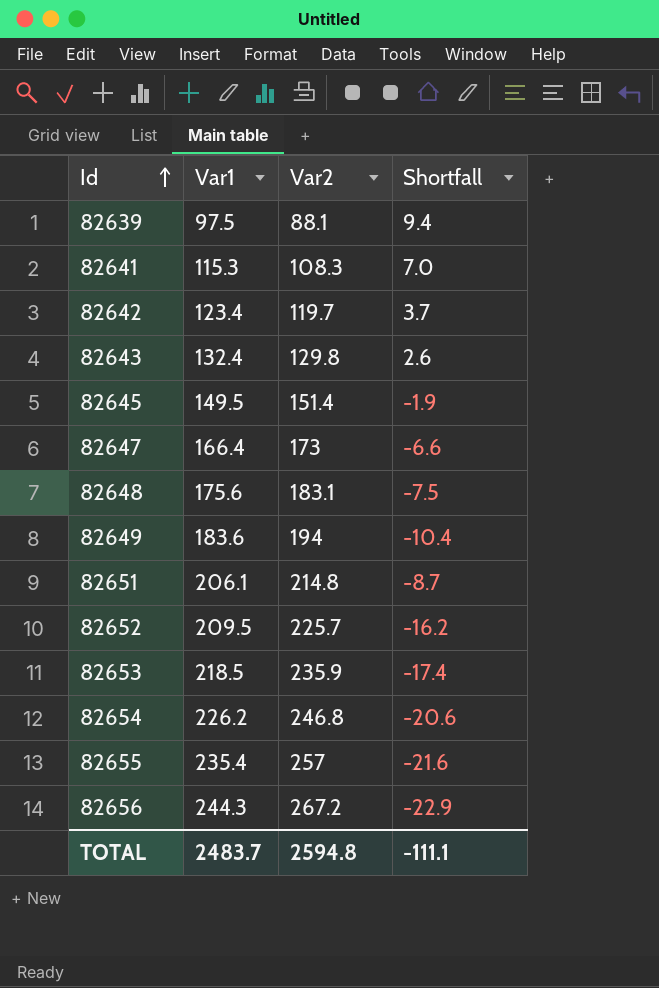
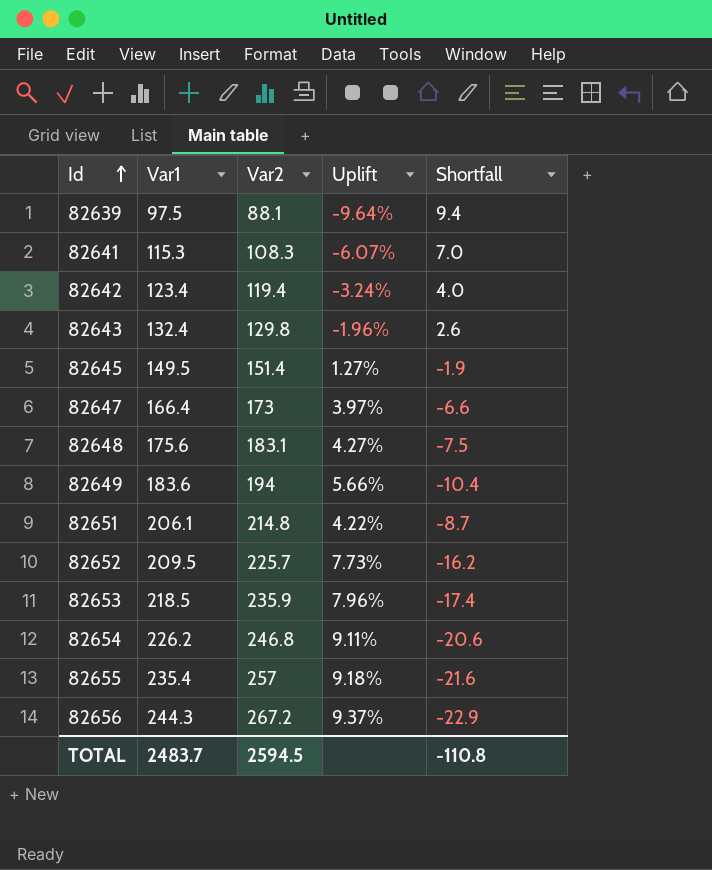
column Uplift | formula: none -> ([Var2] - [Var1]) / [Var1]
82642 | Var2: 119.7 -> 119.4
82642 | Shortfall: 3.7 -> 4.0
TOTAL | Var2: 2594.8 -> 2594.5
TOTAL | Shortfall: -111.1 -> -110.8

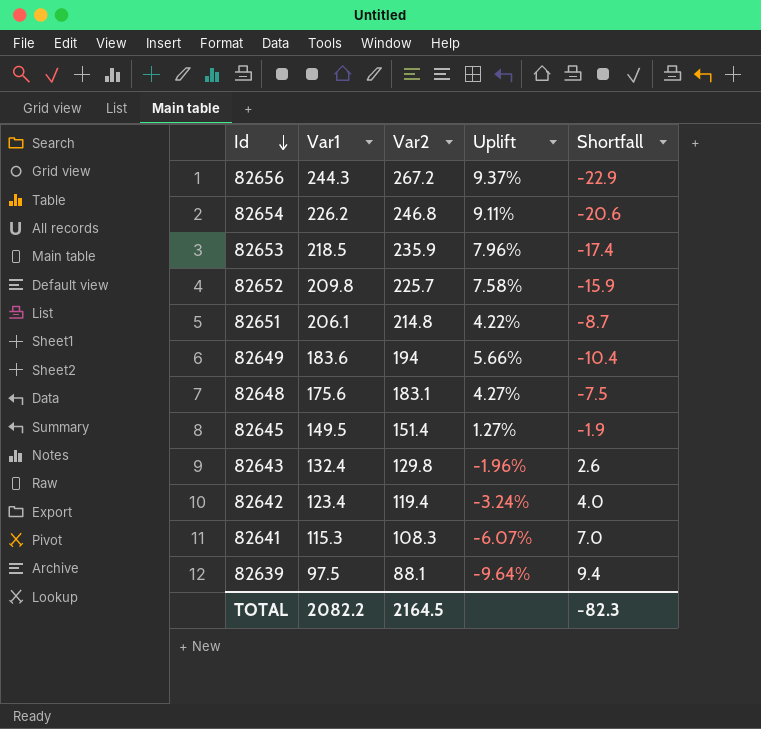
row order: Id ascending -> Id descending
row 82647: 166.4 | 173 | 3.97% | -6.6 -> none
row 82655: 235.4 | 257 | 9.18% | -21.6 -> none
82652 | Var1: 209.5 -> 209.8
82652 | Uplift: 7.73% -> 7.58%
82652 | Shortfall: -16.2 -> -15.9
TOTAL | Var1: 2483.7 -> 2082.2
TOTAL | Var2: 2594.5 -> 2164.5
TOTAL | Shortfall: -110.8 -> -82.3

